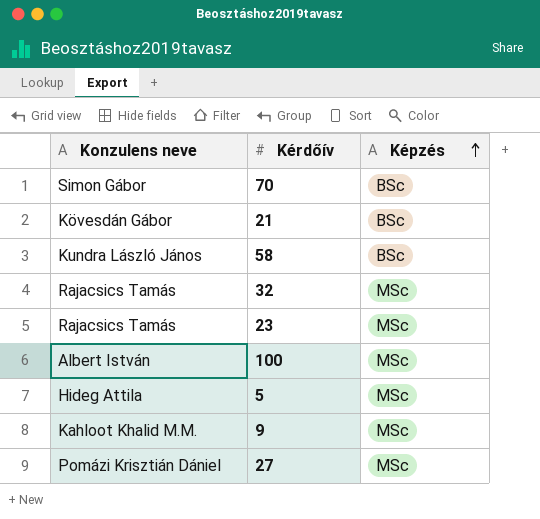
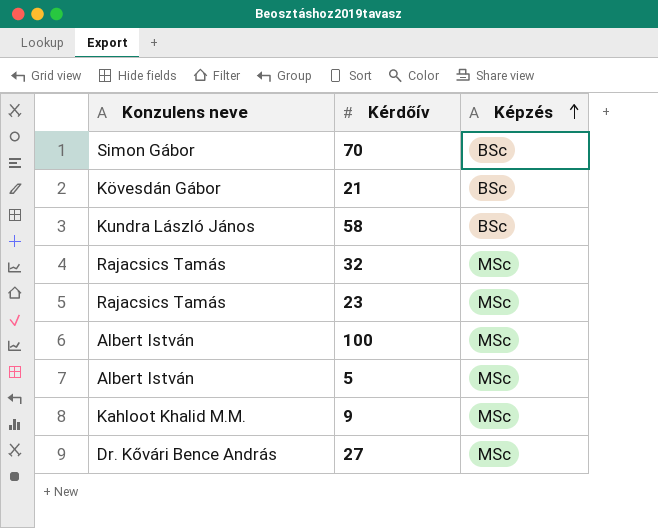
5 | Konzulens neve: Hideg Attila -> Albert István
27 | Konzulens neve: Pomázi Krisztián Dániel -> Dr. Kővári Bence András

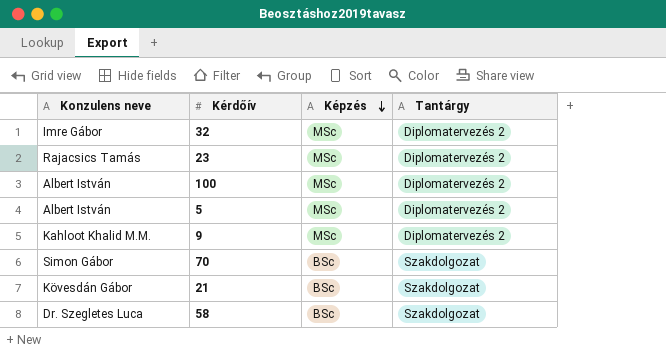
row order: Képzés ascending -> Képzés descending
column Tantárgy | position: none -> 4
row 27: Dr. Kővári Bence András | MSc -> none
32 | Konzulens neve: Rajacsics Tamás -> Imre Gábor
58 | Konzulens neve: Kundra László János -> Dr. Szegletes Luca

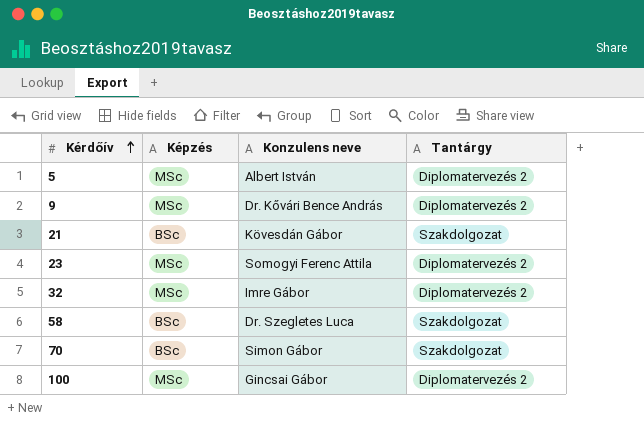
row order: Képzés descending -> Kérdőív ascending
column Konzulens neve | position: 1 -> 3
9 | Konzulens neve: Kahloot Khalid M.M. -> Dr. Kővári Bence András
23 | Konzulens neve: Rajacsics Tamás -> Somogyi Ferenc Attila
100 | Konzulens neve: Albert István -> Gincsai Gábor

